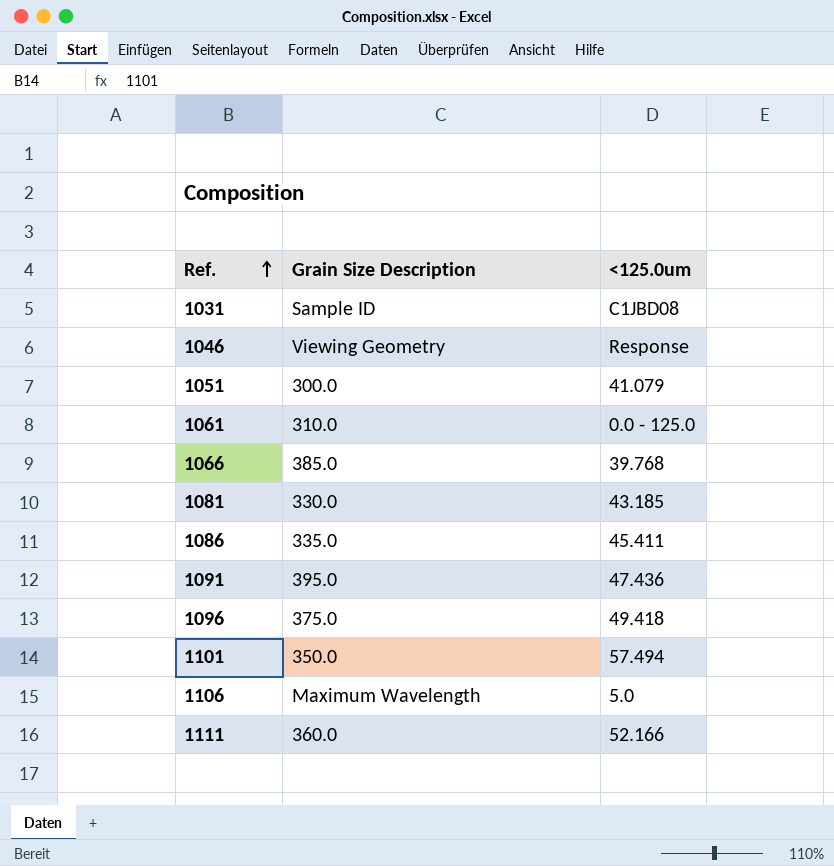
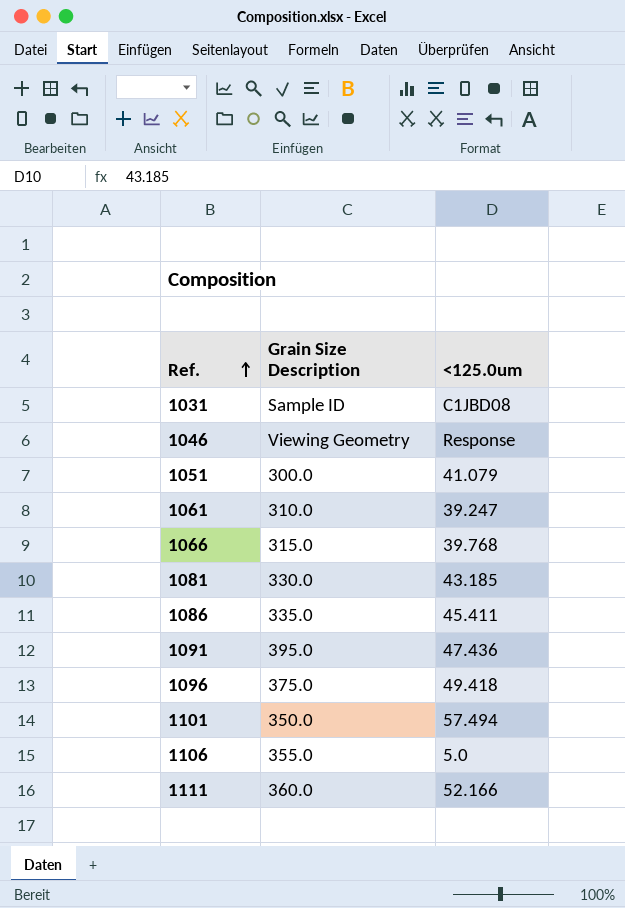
1061 | <125.0um: 0.0 - 125.0 -> 39.247
1066 | Grain Size Description: 385.0 -> 315.0
1106 | Grain Size Description: Maximum Wavelength -> 355.0

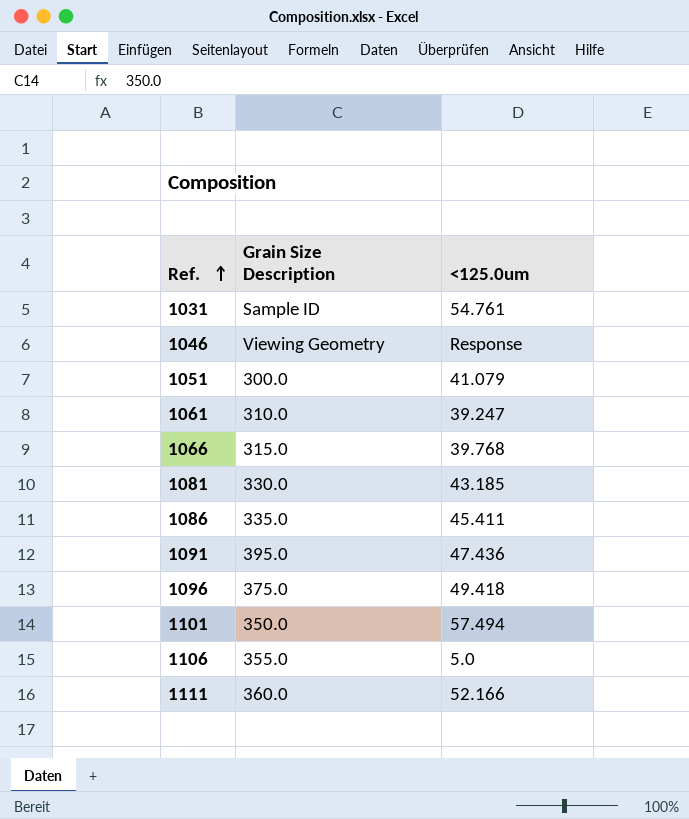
1031 | <125.0um: C1JBD08 -> 54.761

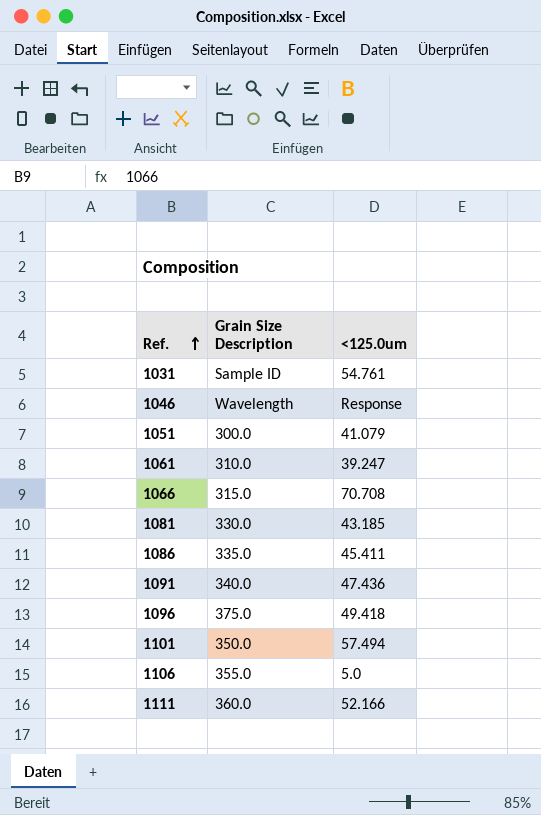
1046 | Grain Size Description: Viewing Geometry -> Wavelength
1066 | <125.0um: 39.768 -> 70.708
1091 | Grain Size Description: 395.0 -> 340.0

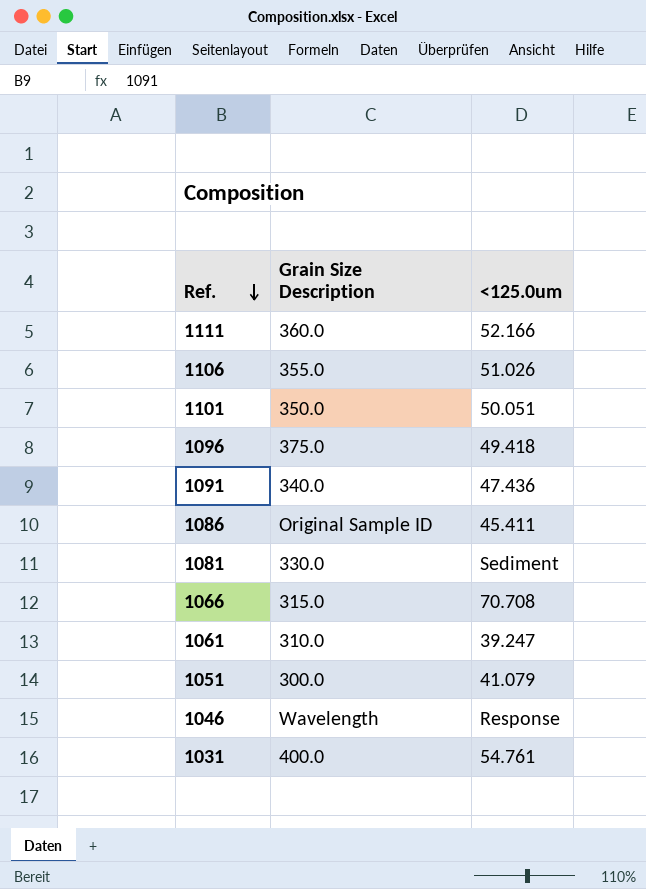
row order: Ref. ascending -> Ref. descending
1106 | <125.0um: 5.0 -> 51.026
1101 | <125.0um: 57.494 -> 50.051
1086 | Grain Size Description: 335.0 -> Original Sample ID
1081 | <125.0um: 43.185 -> Sediment
1031 | Grain Size Description: Sample ID -> 400.0

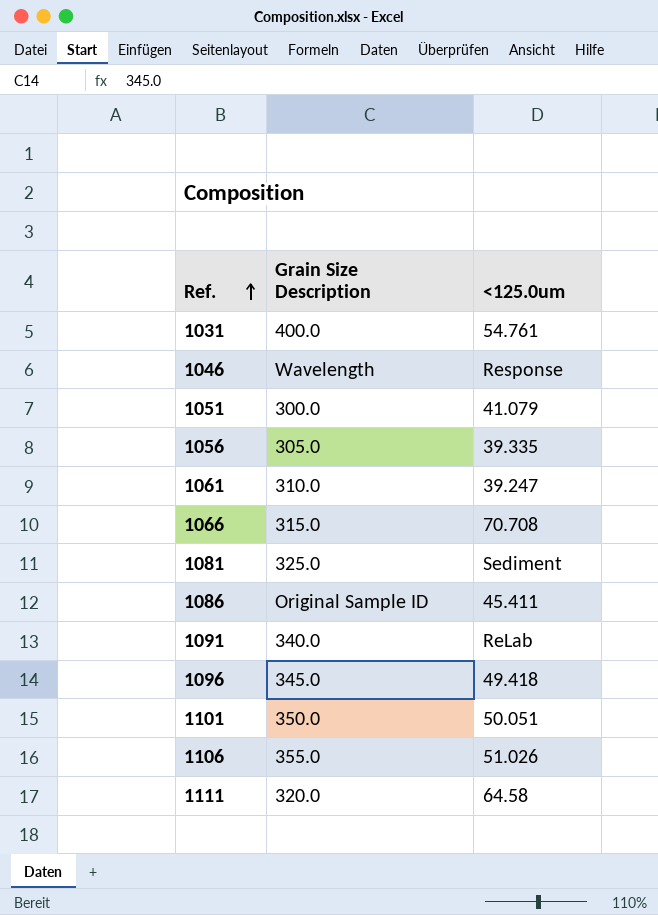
row order: Ref. descending -> Ref. ascending
row 1056: none -> 305.0 | 39.335
1081 | Grain Size Description: 330.0 -> 325.0
1091 | <125.0um: 47.436 -> ReLab
1096 | Grain Size Description: 375.0 -> 345.0
1111 | Grain Size Description: 360.0 -> 320.0
1111 | <125.0um: 52.166 -> 64.58

